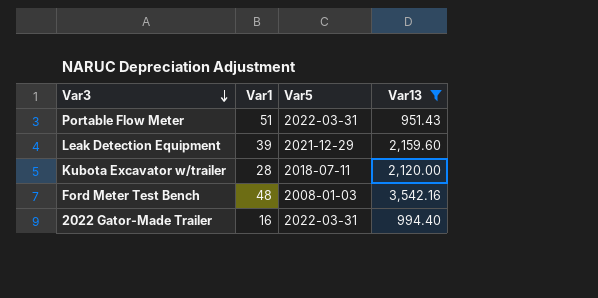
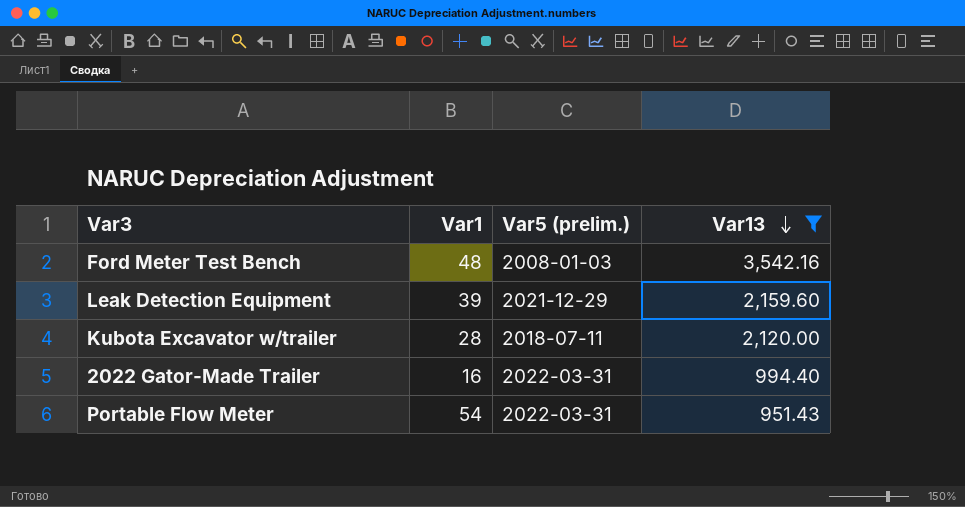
row order: Var3 descending -> Var13 descending
column name: Var5 -> Var5 (prelim.)
Portable Flow Meter | Var1: 51 -> 54

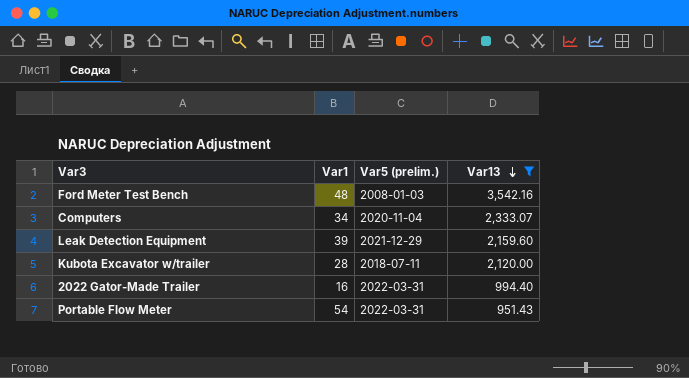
row Computers: none -> 34 | 2020-11-04 | 2,333.07

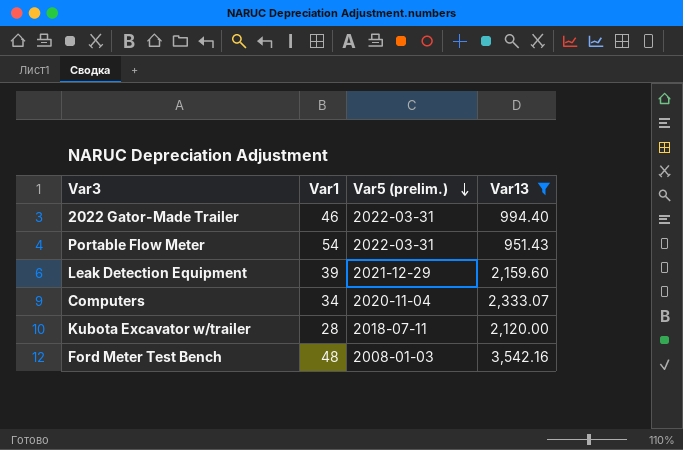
row order: Var13 descending -> Var5 (prelim.) descending
2022 Gator-Made Trailer | Var1: 16 -> 46

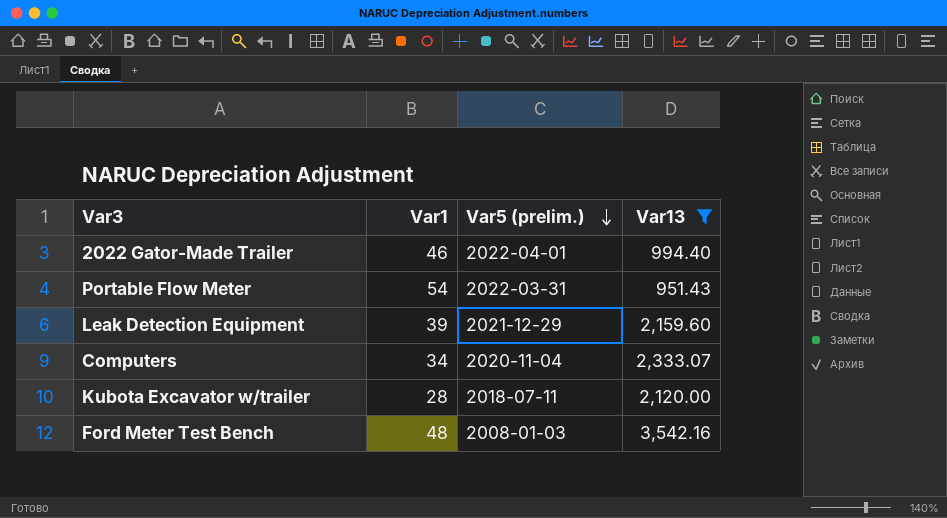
2022 Gator-Made Trailer | Var5 (prelim.): 2022-03-31 -> 2022-04-01

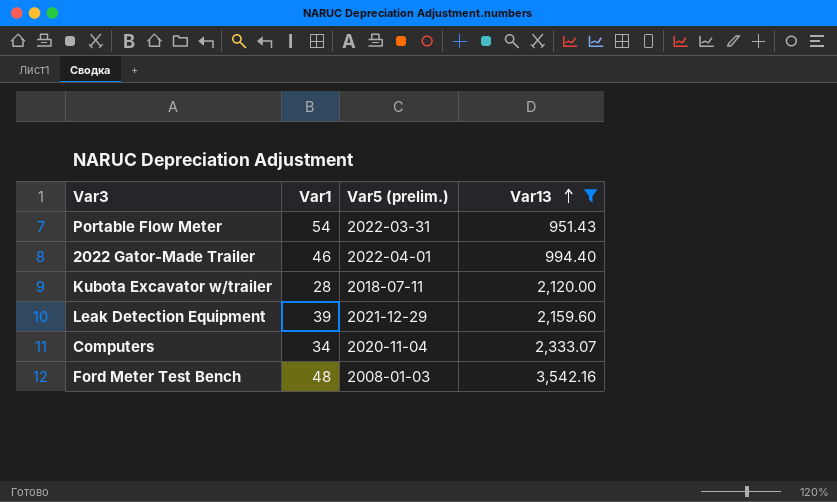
row order: Var5 (prelim.) descending -> Var13 ascending

